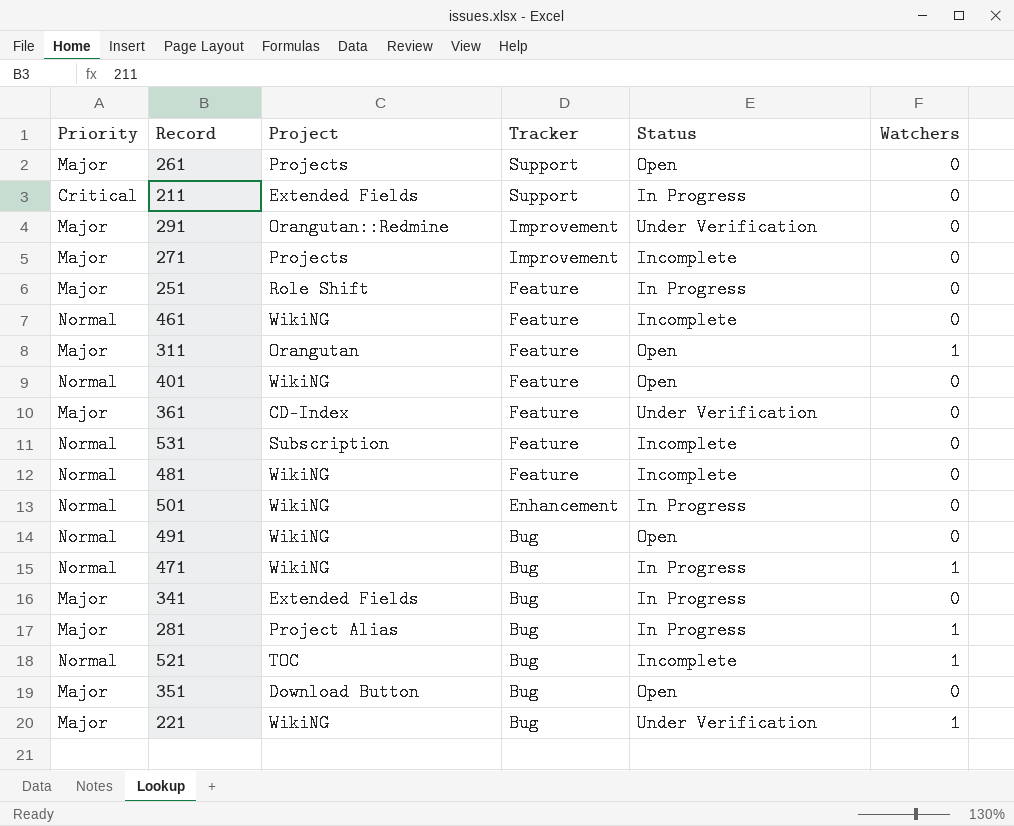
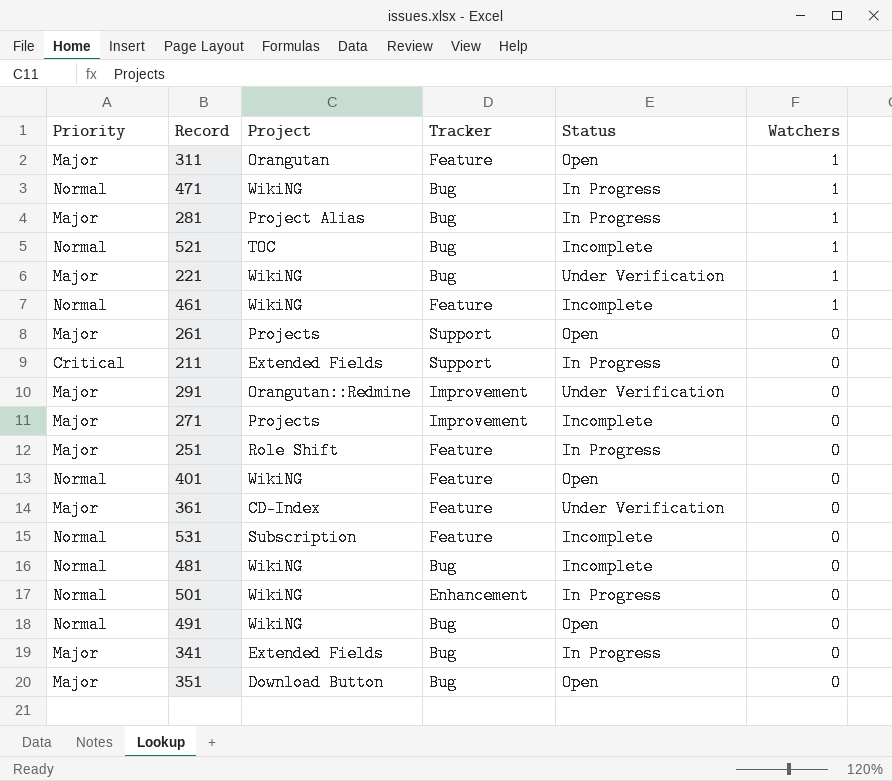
row order: Tracker descending -> Watchers descending
461 | Watchers: 0 -> 1
481 | Tracker: Feature -> Bug

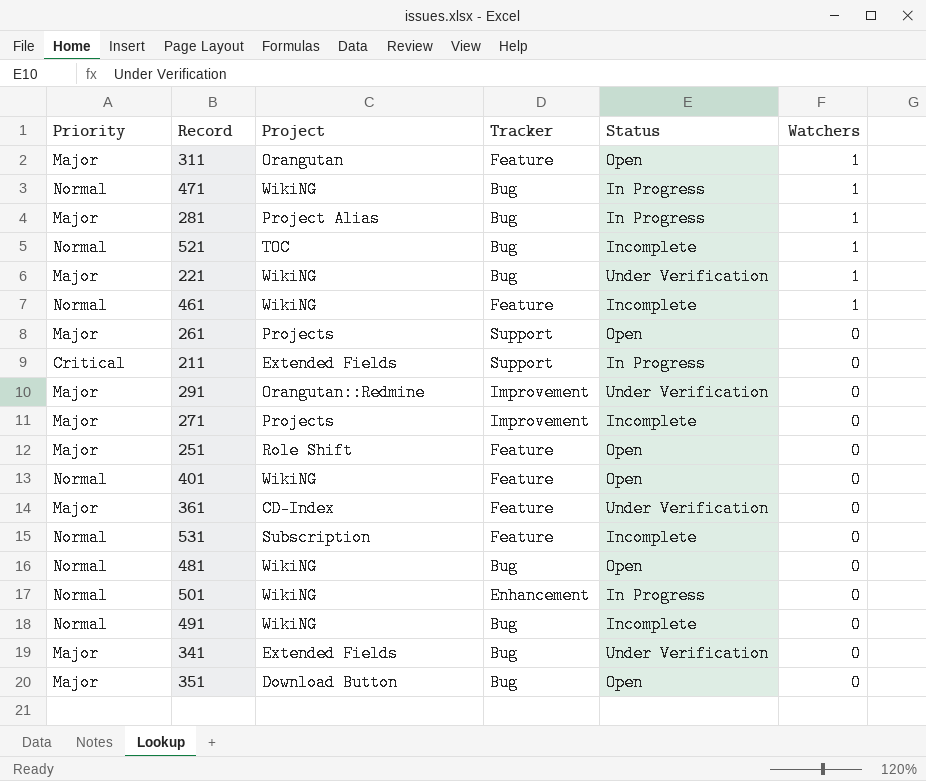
251 | Status: In Progress -> Open
481 | Status: Incomplete -> Open
491 | Status: Open -> Incomplete
341 | Status: In Progress -> Under Verification

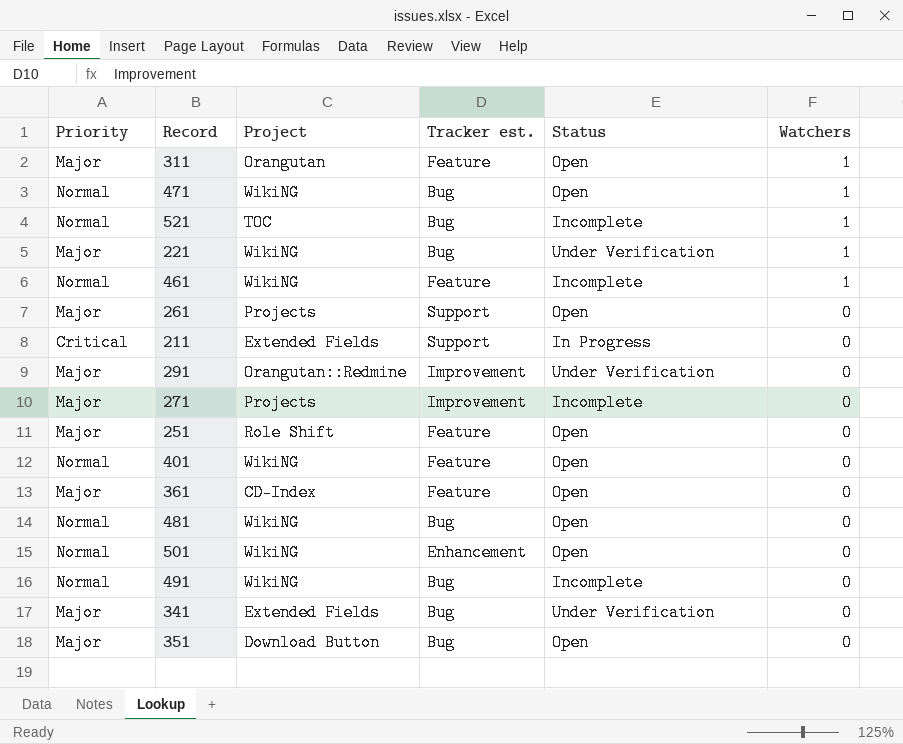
column name: Tracker -> Tracker est.
row 281: Major | Project Alias | Bug | In Progress | 1 -> none
row 531: Normal | Subscription | Feature | Incomplete | 0 -> none
471 | Status: In Progress -> Open
361 | Status: Under Verification -> Open
501 | Status: In Progress -> Open

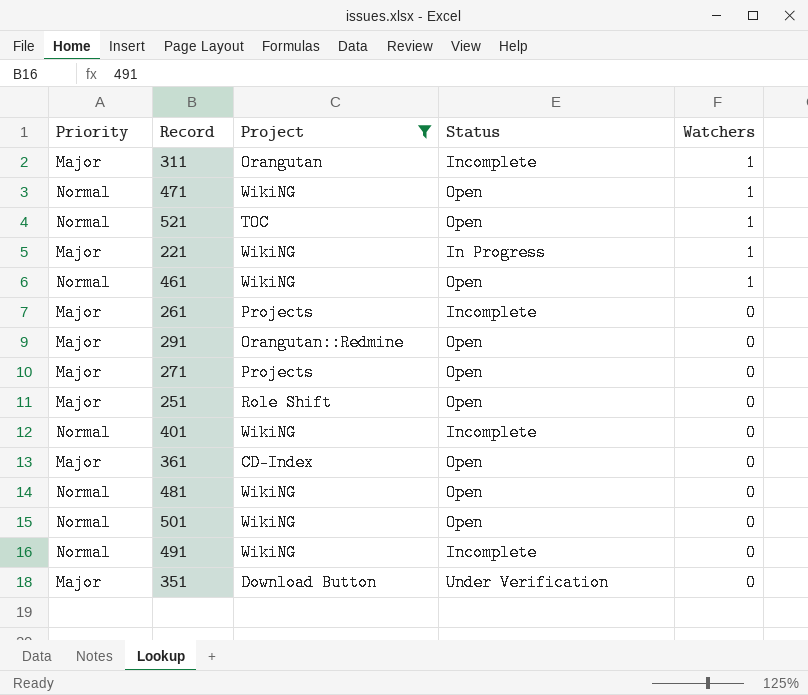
filter: none -> Project != Extended Fields
column Tracker est. | position: 4 -> none
311 | Status: Open -> Incomplete
521 | Status: Incomplete -> Open
221 | Status: Under Verification -> In Progress
461 | Status: Incomplete -> Open
261 | Status: Open -> Incomplete
291 | Status: Under Verification -> Open
271 | Status: Incomplete -> Open
401 | Status: Open -> Incomplete
351 | Status: Open -> Under Verification

